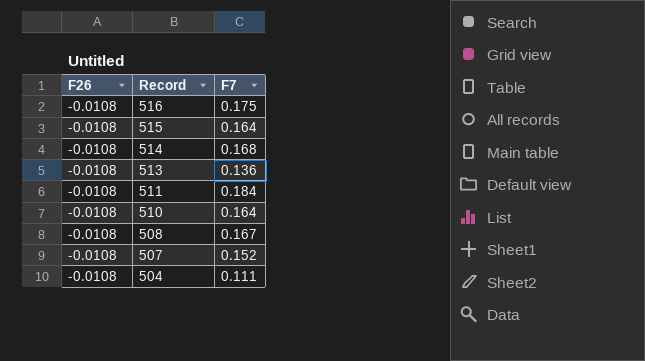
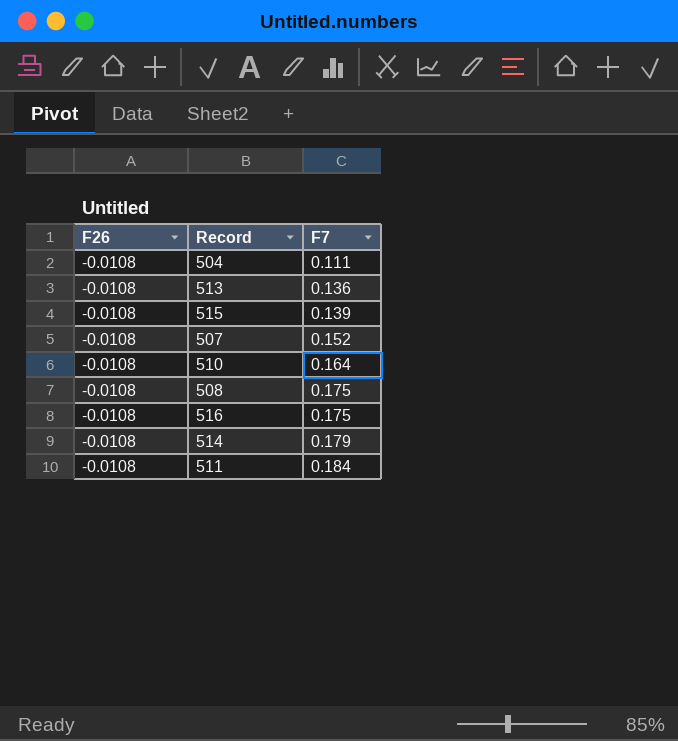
row order: Record descending -> F7 ascending
515 | F7: 0.164 -> 0.139
508 | F7: 0.167 -> 0.175
514 | F7: 0.168 -> 0.179

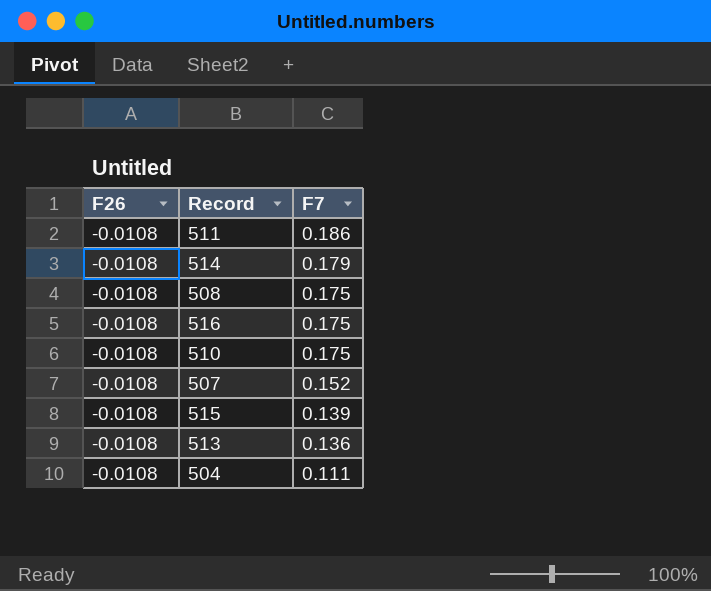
row order: F7 ascending -> F7 descending
511 | F7: 0.184 -> 0.186
510 | F7: 0.164 -> 0.175

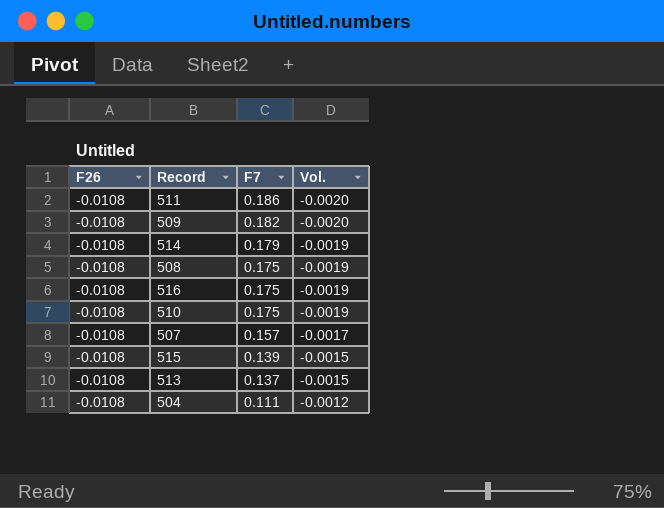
column Vol. | formula: none -> [F26] * [F7]
row 509: none -> -0.0108 | 0.182 | -0.0020
507 | F7: 0.152 -> 0.157
513 | F7: 0.136 -> 0.137

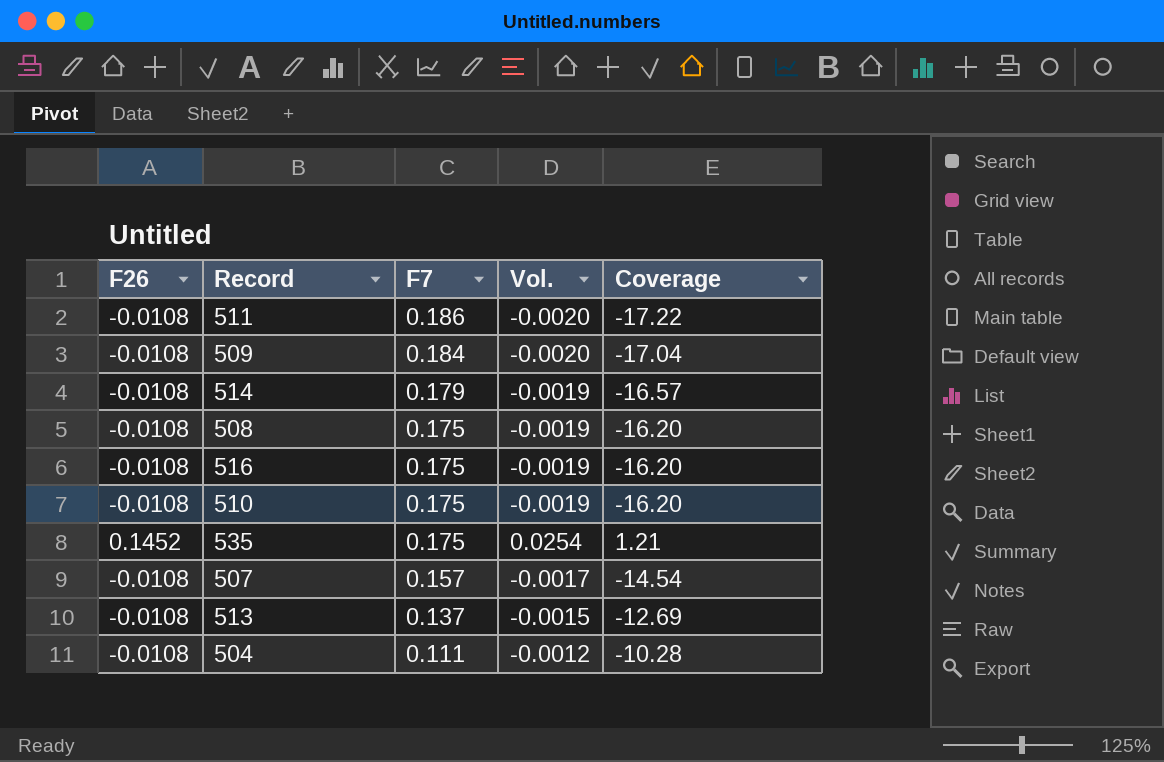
column Coverage | formula: none -> [F7] / [F26]
row 515: -0.0108 | 0.139 | -0.0015 -> none
509 | F7: 0.182 -> 0.184
row 535: none -> 0.1452 | 0.175 | 0.0254 | 1.21

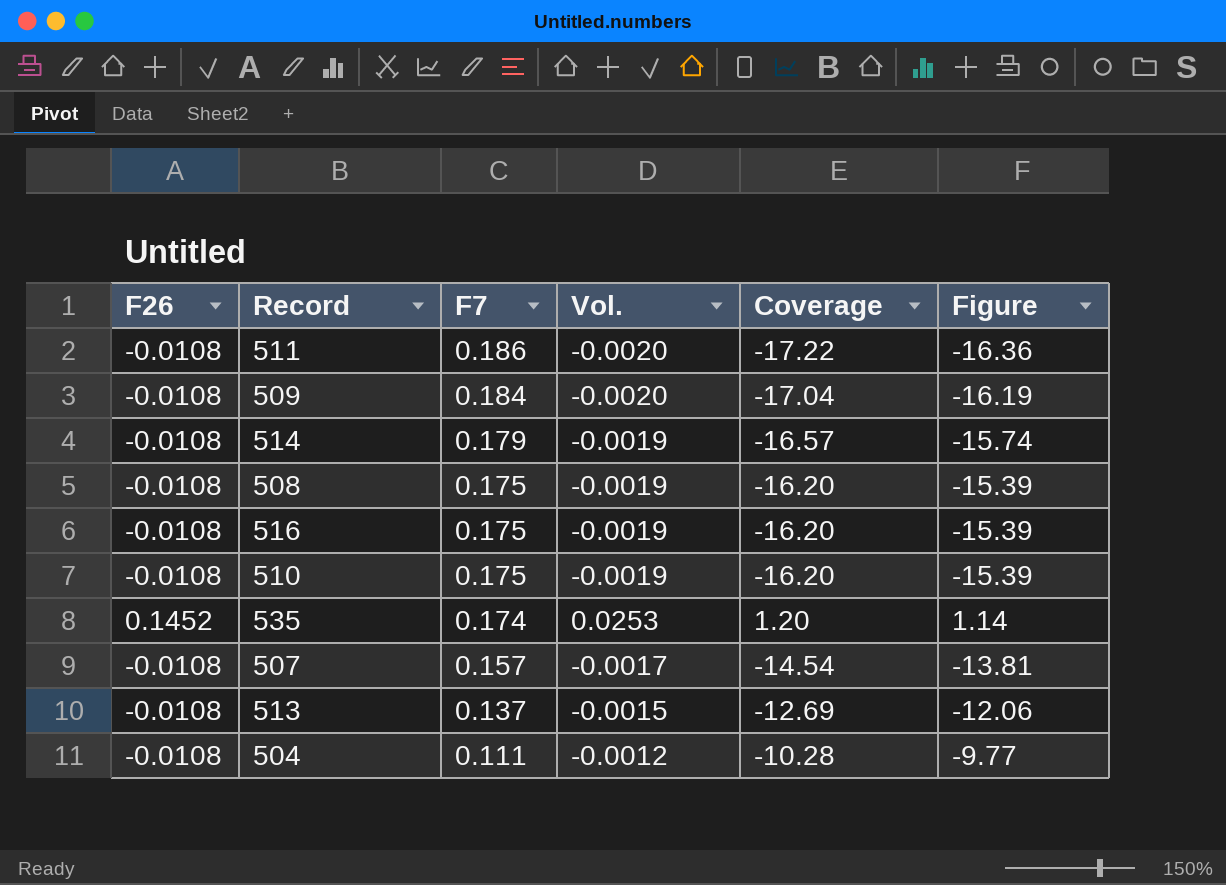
column Figure | formula: none -> [Coverage] * 0.95
535 | F7: 0.175 -> 0.174
535 | Vol.: 0.0254 -> 0.0253
535 | Coverage: 1.21 -> 1.20

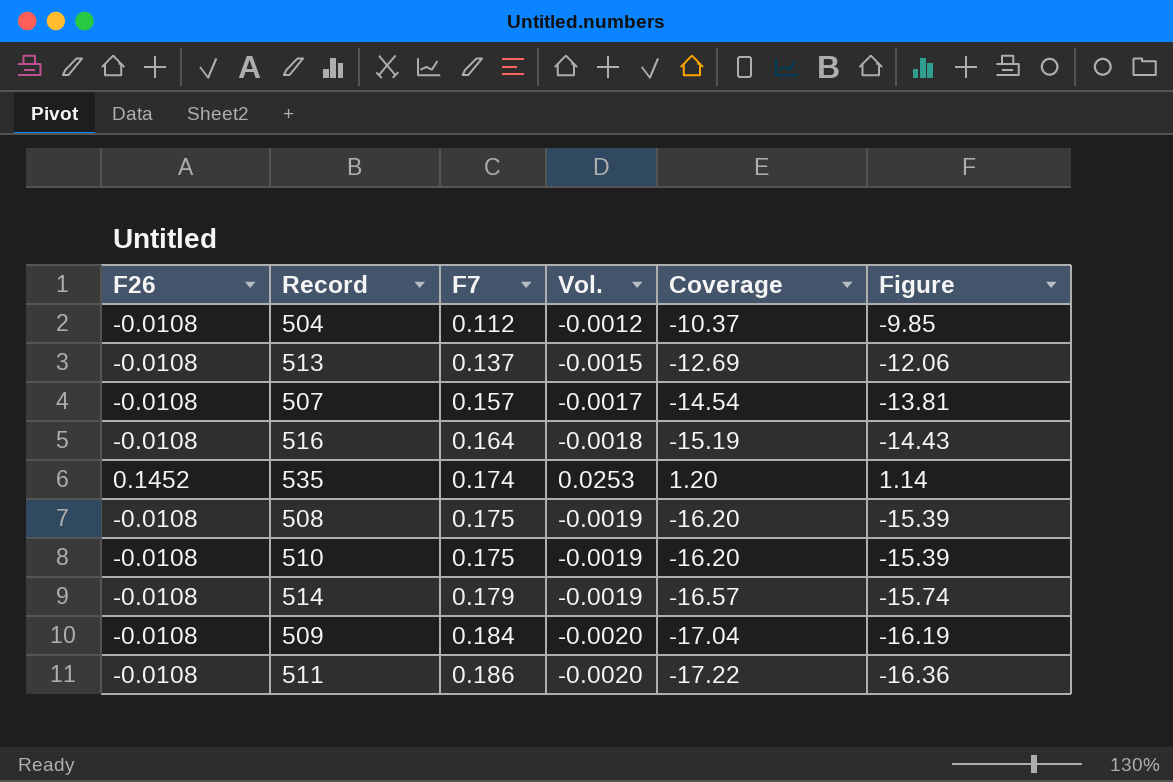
row order: F7 descending -> F7 ascending
504 | F7: 0.111 -> 0.112
504 | Coverage: -10.28 -> -10.37
504 | Figure: -9.77 -> -9.85
516 | F7: 0.175 -> 0.164
516 | Vol.: -0.0019 -> -0.0018
516 | Coverage: -16.20 -> -15.19
516 | Figure: -15.39 -> -14.43

